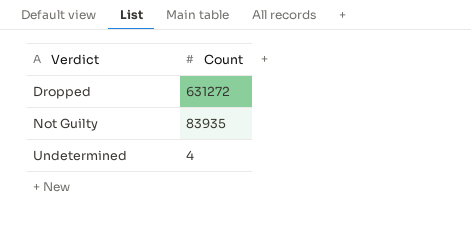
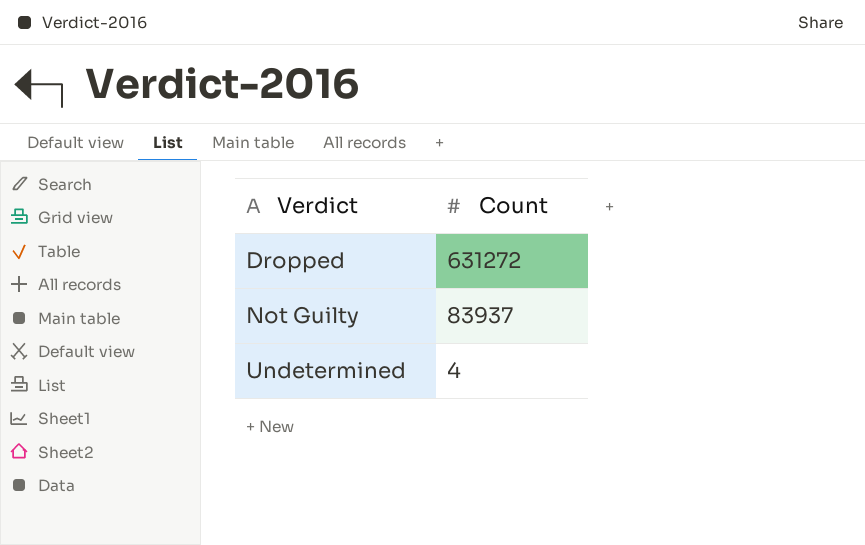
Not Guilty | Count: 83935 -> 83937

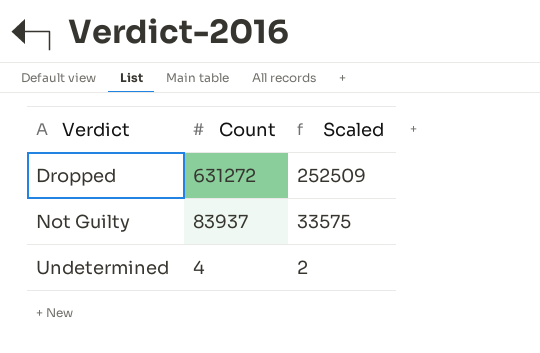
column Scaled | formula: none -> [Count] * 0.4

